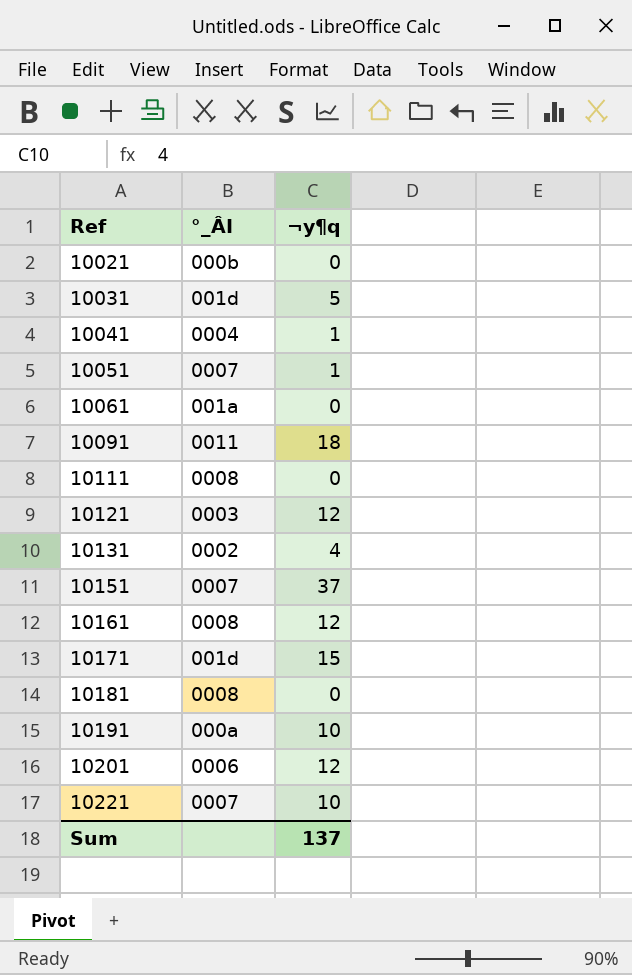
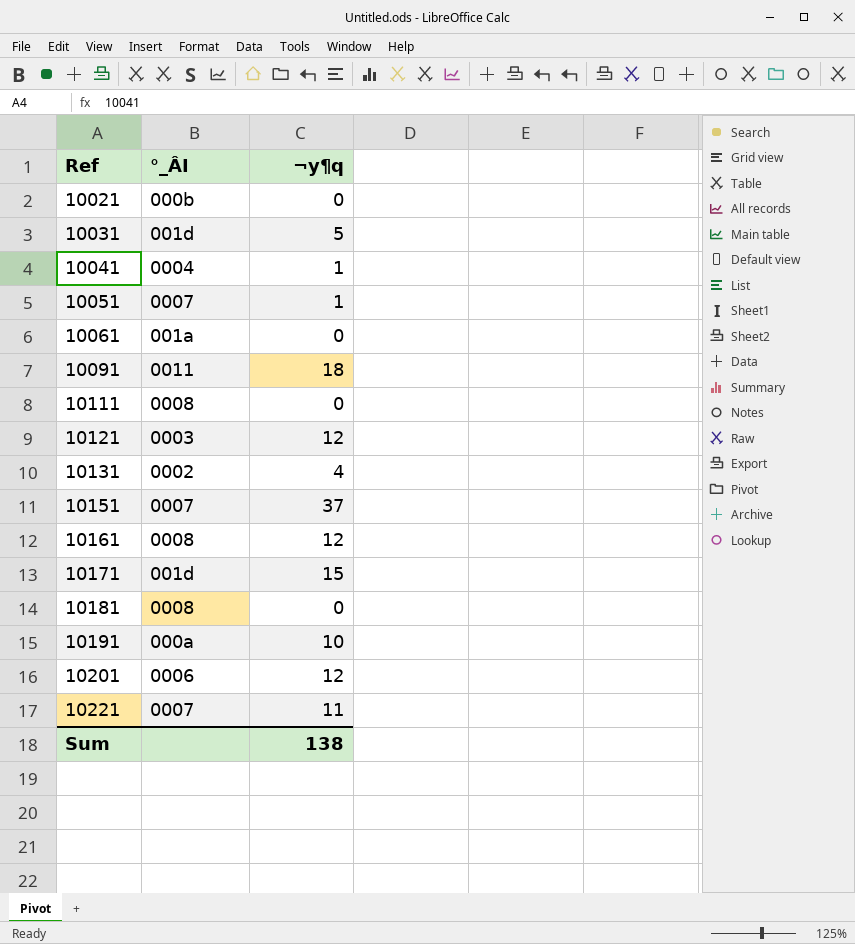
10221 | ¬y¶q: 10 -> 11
Sum | ¬y¶q: 137 -> 138

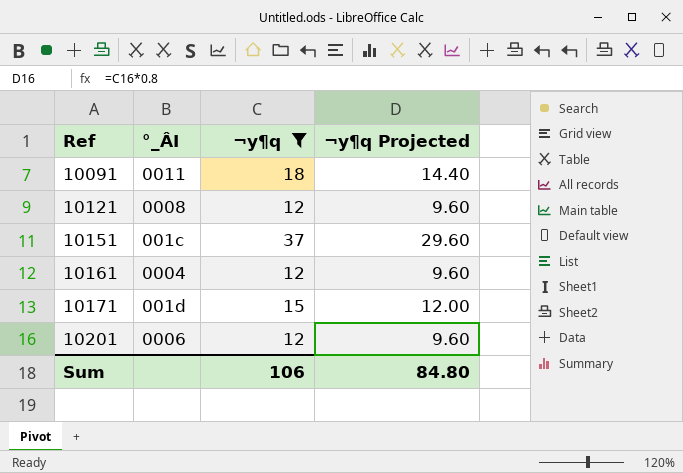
filter: none -> ¬y¶q >= 12
column ¬y¶q Projected | formula: none -> [¬y¶q] * 0.8
10121 | °_ÂI: 0003 -> 0008
10151 | °_ÂI: 0007 -> 001c
10161 | °_ÂI: 0008 -> 0004
Sum | ¬y¶q: 138 -> 106

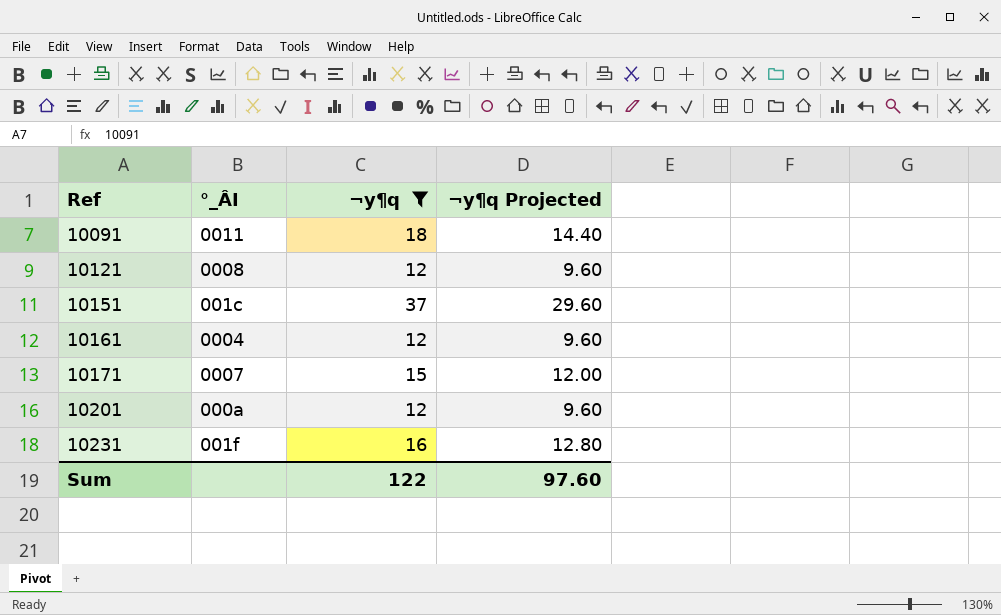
10171 | °_ÂI: 001d -> 0007
10201 | °_ÂI: 0006 -> 000a
row 10231: none -> 001f | 16 | 12.80
Sum | ¬y¶q: 106 -> 122
Sum | ¬y¶q Projected: 84.80 -> 97.60

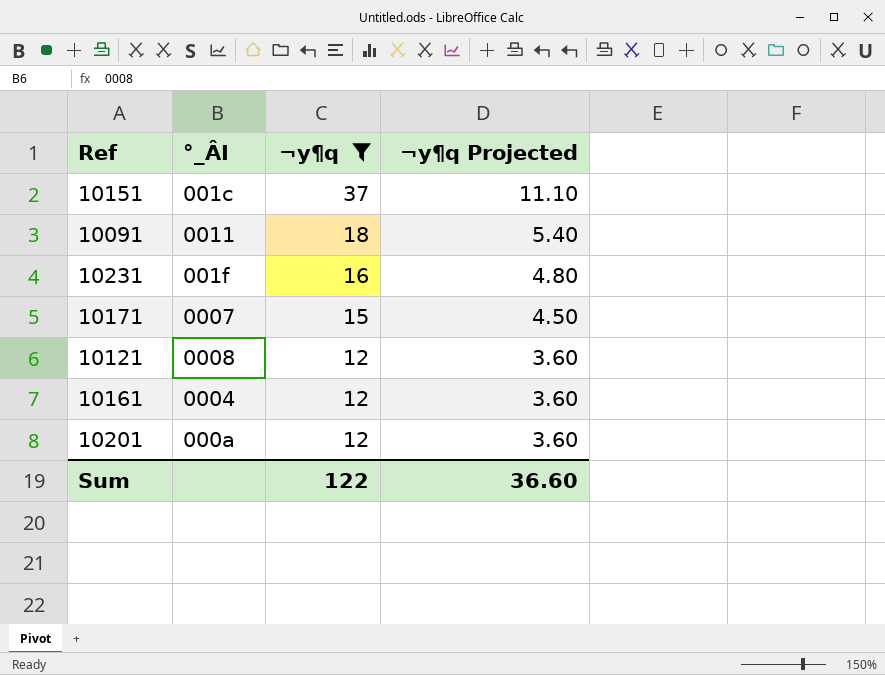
row order: Ref ascending -> ¬y¶q descending
column ¬y¶q Projected | formula: [¬y¶q] * 0.8 -> [¬y¶q] * 0.3
Sum | ¬y¶q Projected: 97.60 -> 36.60

